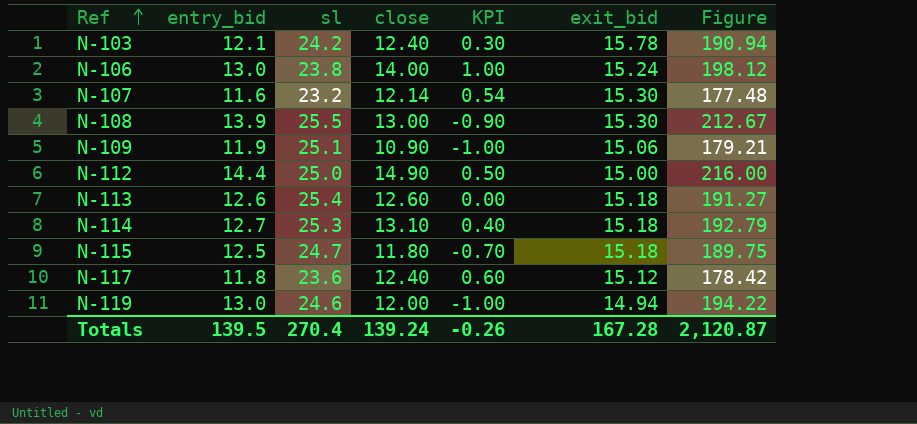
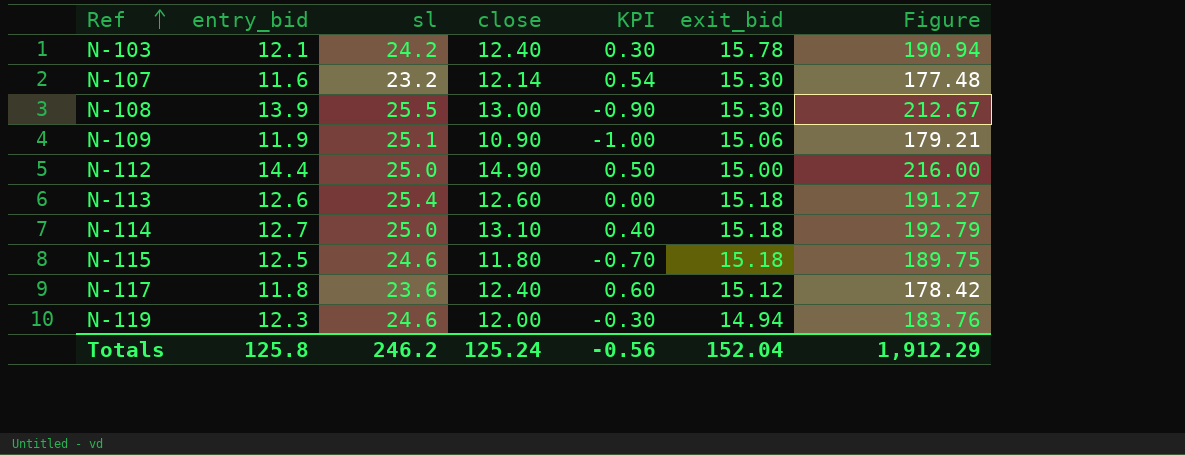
row N-106: 13.0 | 23.8 | 14.00 | 1.00 | 15.24 | 198.12 -> none
N-114 | sl: 25.3 -> 25.0
N-115 | sl: 24.7 -> 24.6
N-119 | entry_bid: 13.0 -> 12.3
N-119 | KPI: -1.00 -> -0.30
N-119 | Figure: 194.22 -> 183.76
Totals | entry_bid: 139.5 -> 125.8
Totals | sl: 270.4 -> 246.2
Totals | close: 139.24 -> 125.24
Totals | KPI: -0.26 -> -0.56
Totals | exit_bid: 167.28 -> 152.04
Totals | Figure: 2,120.87 -> 1,912.29

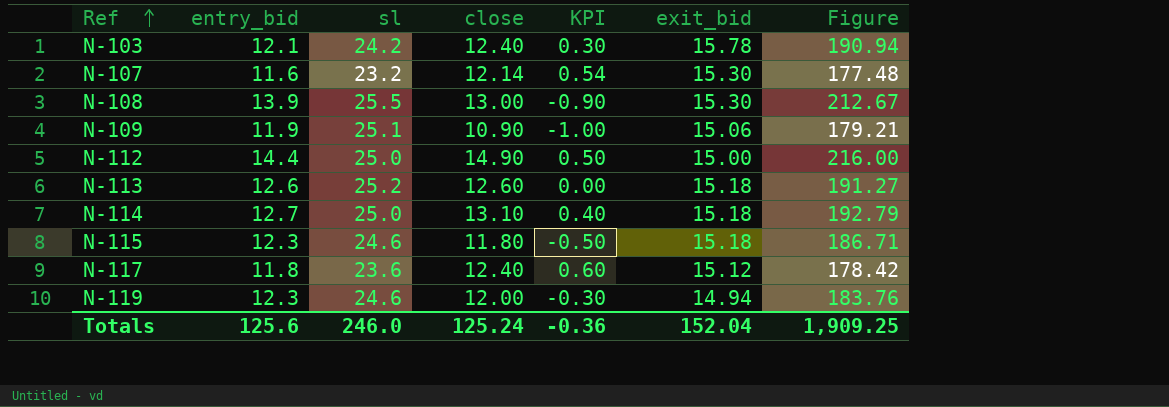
N-113 | sl: 25.4 -> 25.2
N-115 | entry_bid: 12.5 -> 12.3
N-115 | KPI: -0.70 -> -0.50
N-115 | Figure: 189.75 -> 186.71
Totals | entry_bid: 125.8 -> 125.6
Totals | sl: 246.2 -> 246.0
Totals | KPI: -0.56 -> -0.36
Totals | Figure: 1,912.29 -> 1,909.25

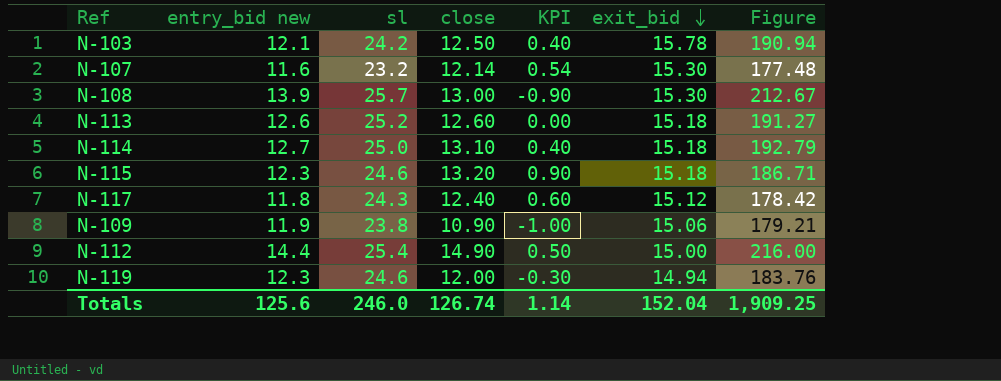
row order: Ref ascending -> exit_bid descending
column name: entry_bid -> entry_bid new
N-103 | close: 12.40 -> 12.50
N-103 | KPI: 0.30 -> 0.40
N-108 | sl: 25.5 -> 25.7
N-115 | close: 11.80 -> 13.20
N-115 | KPI: -0.50 -> 0.90
N-117 | sl: 23.6 -> 24.3
N-109 | sl: 25.1 -> 23.8
N-112 | sl: 25.0 -> 25.4
Totals | close: 125.24 -> 126.74
Totals | KPI: -0.36 -> 1.14

